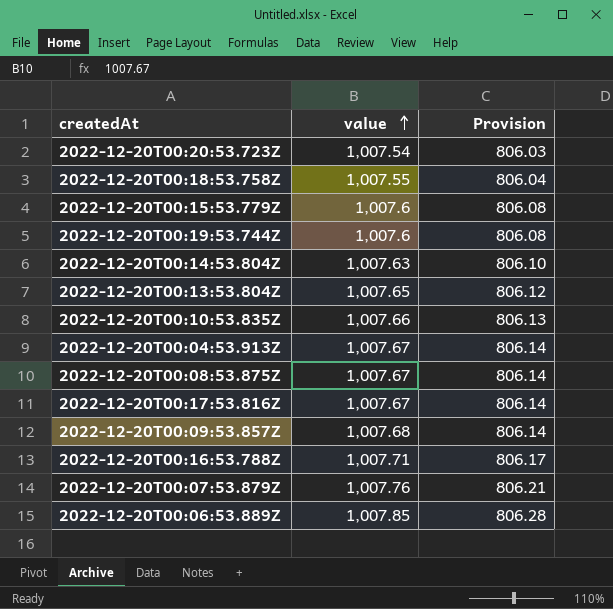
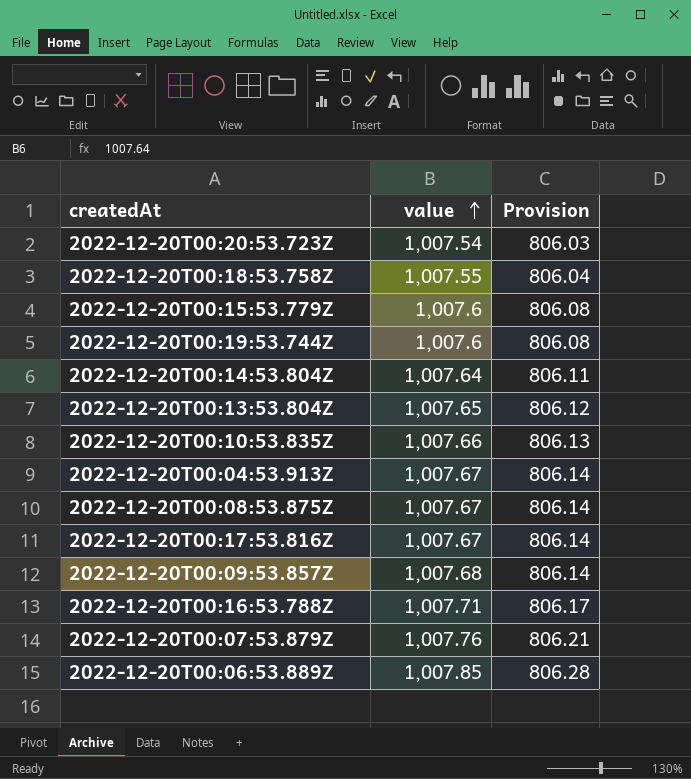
2022-12-20T00:14:53.804Z | value: 1,007.63 -> 1,007.64
2022-12-20T00:14:53.804Z | Provision: 806.10 -> 806.11

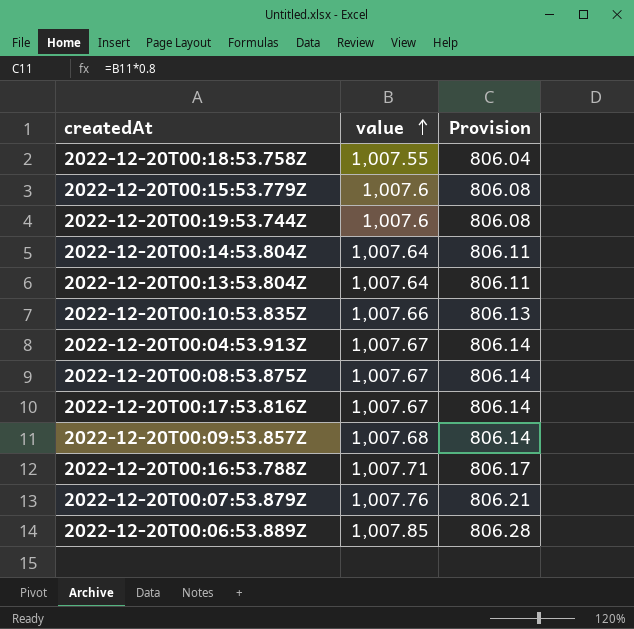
row 2022-12-20T00:20:53.723Z: 1,007.54 | 806.03 -> none
2022-12-20T00:13:53.804Z | value: 1,007.65 -> 1,007.64
2022-12-20T00:13:53.804Z | Provision: 806.12 -> 806.11

